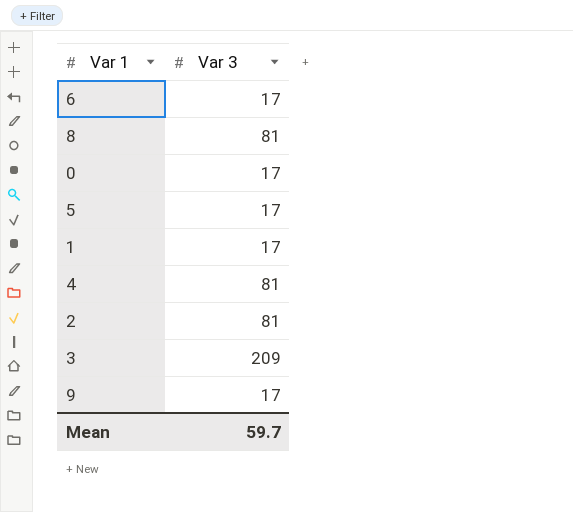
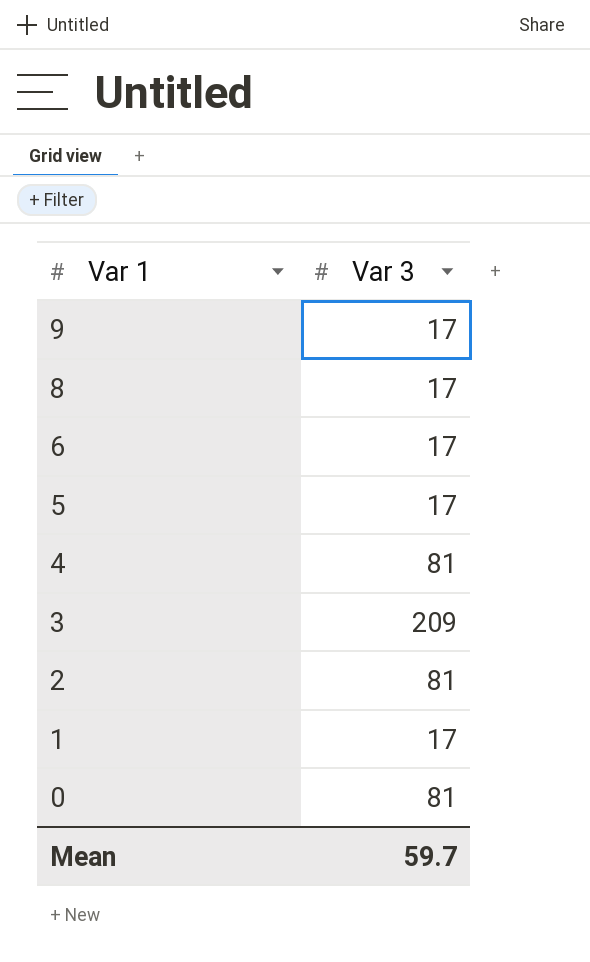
row order: none -> Var 1 descending
8 | Var 3: 81 -> 17
0 | Var 3: 17 -> 81

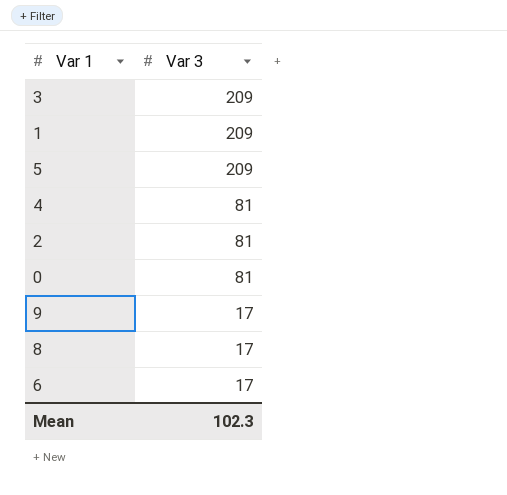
row order: Var 1 descending -> Var 3 descending
1 | Var 3: 17 -> 209
5 | Var 3: 17 -> 209
Mean | Var 3: 59.7 -> 102.3

